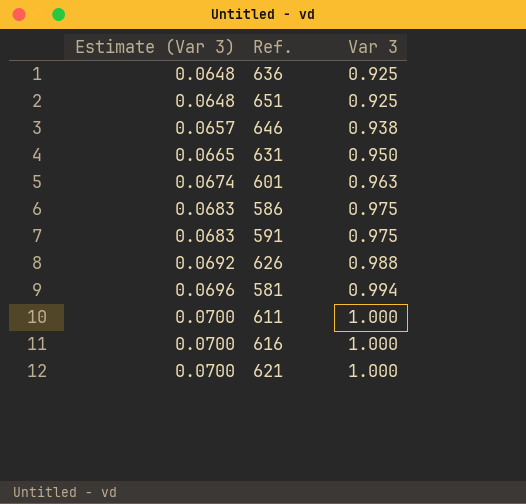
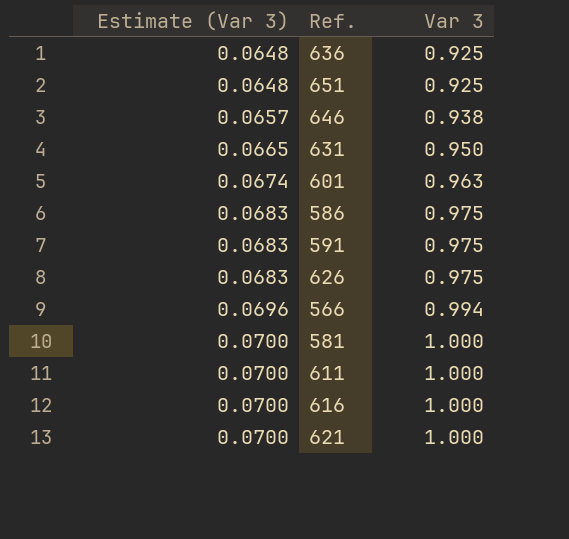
626 | Estimate (Var 3): 0.0692 -> 0.0683
626 | Var 3: 0.988 -> 0.975
row 566: none -> 0.0696 | 0.994
581 | Estimate (Var 3): 0.0696 -> 0.0700
581 | Var 3: 0.994 -> 1.000

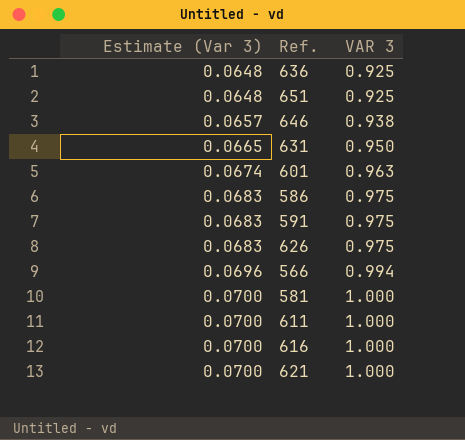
column name: Var 3 -> VAR 3

